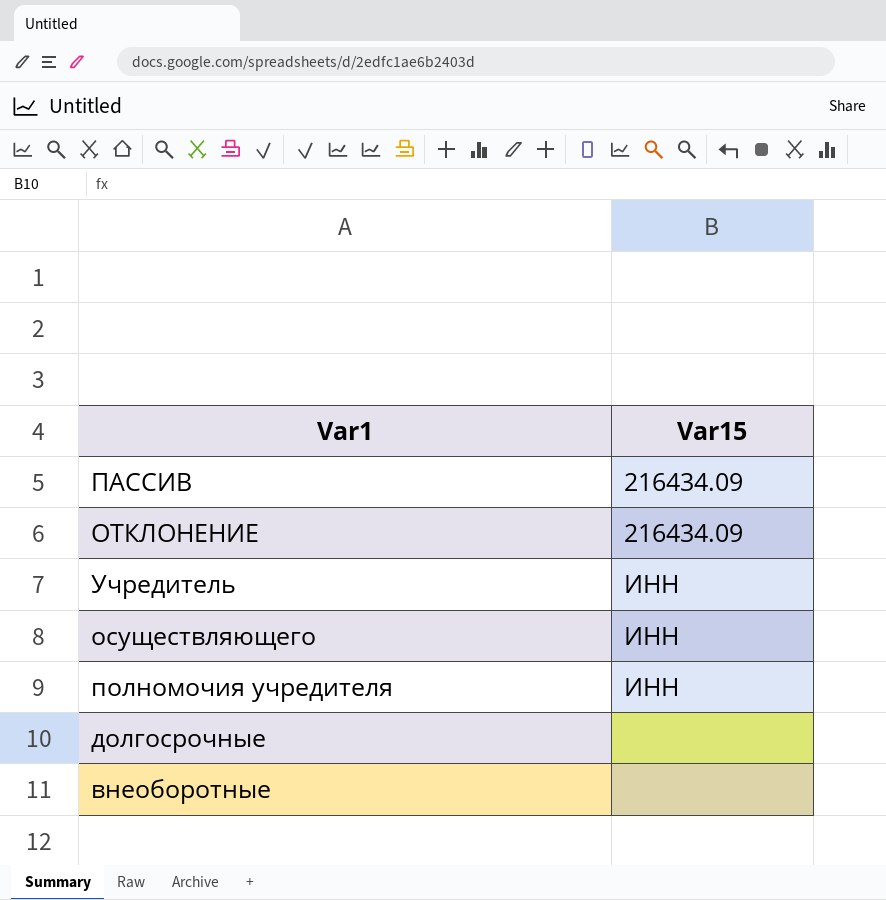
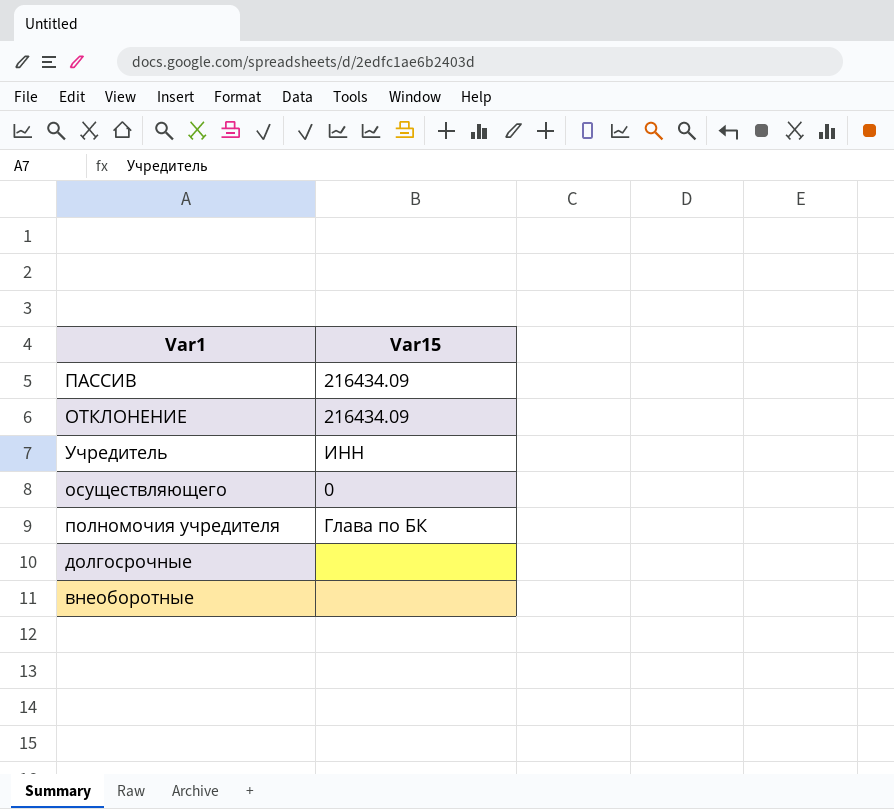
осуществляющего | Var15: ИНН -> 0
полномочия учредителя | Var15: ИНН -> Глава по БК

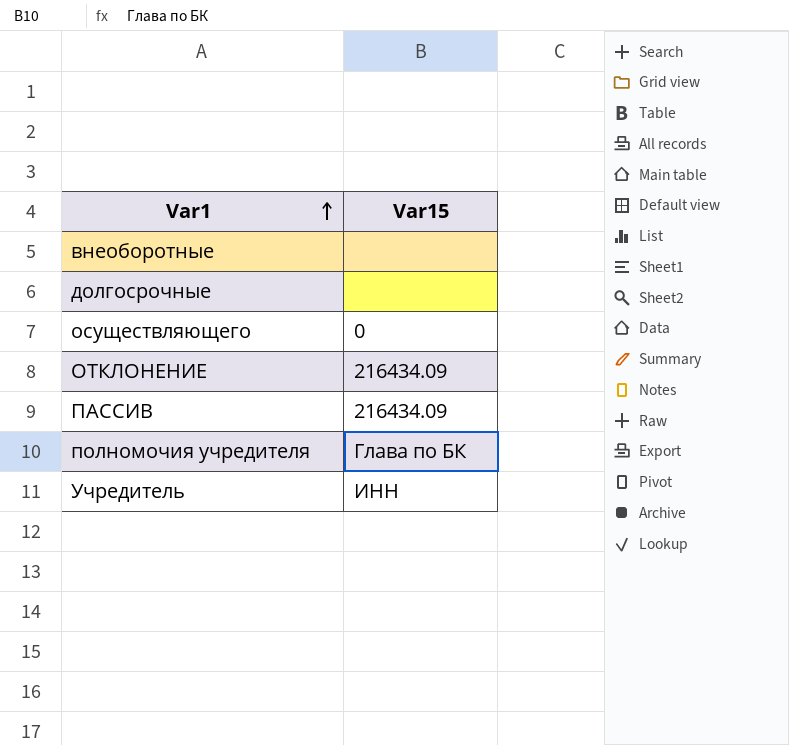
row order: none -> Var1 ascending

